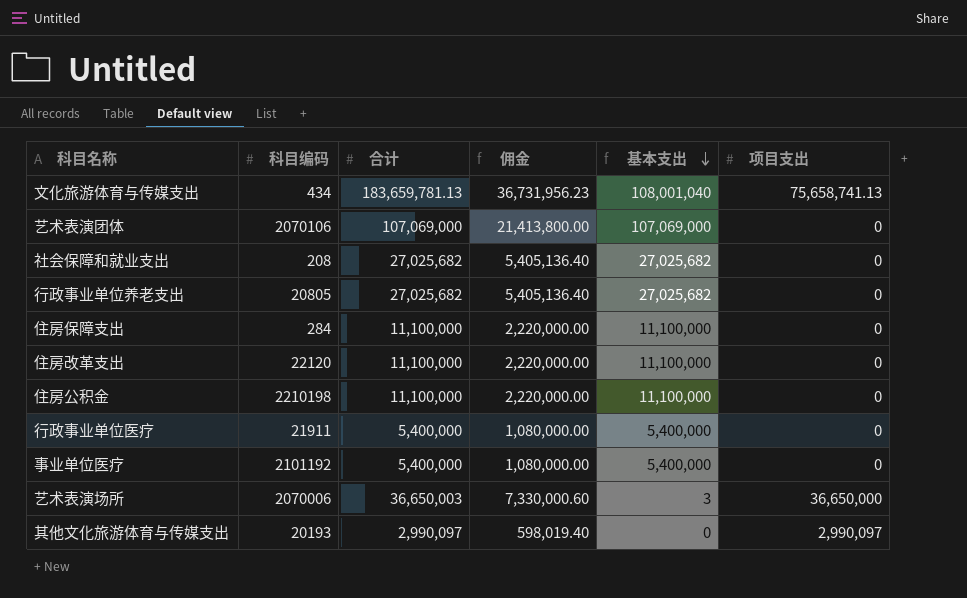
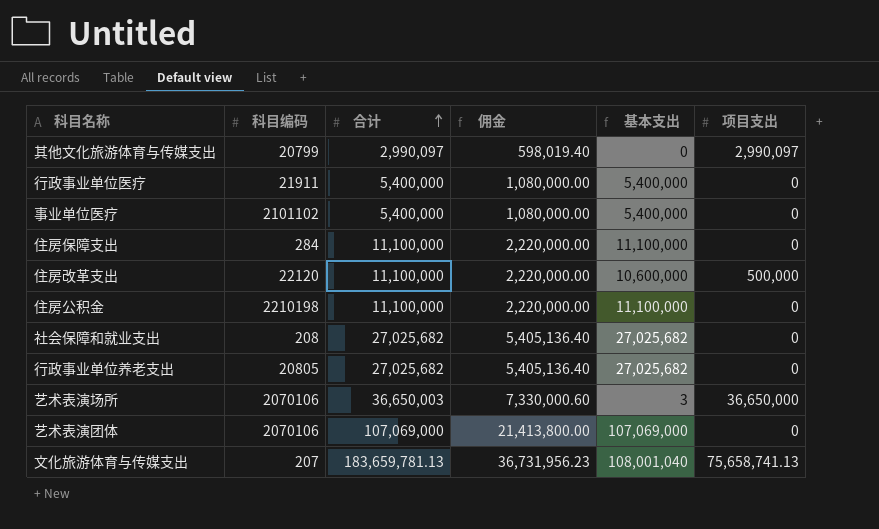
row order: 基本支出 descending -> 合计 ascending
其他文化旅游体育与传媒支出 | 科目编码: 20193 -> 20799
事业单位医疗 | 科目编码: 2101192 -> 2101102
住房改革支出 | 基本支出: 11,100,000 -> 10,600,000
住房改革支出 | 项目支出: 0 -> 500,000
艺术表演场所 | 科目编码: 2070006 -> 2070106
文化旅游体育与传媒支出 | 科目编码: 434 -> 207

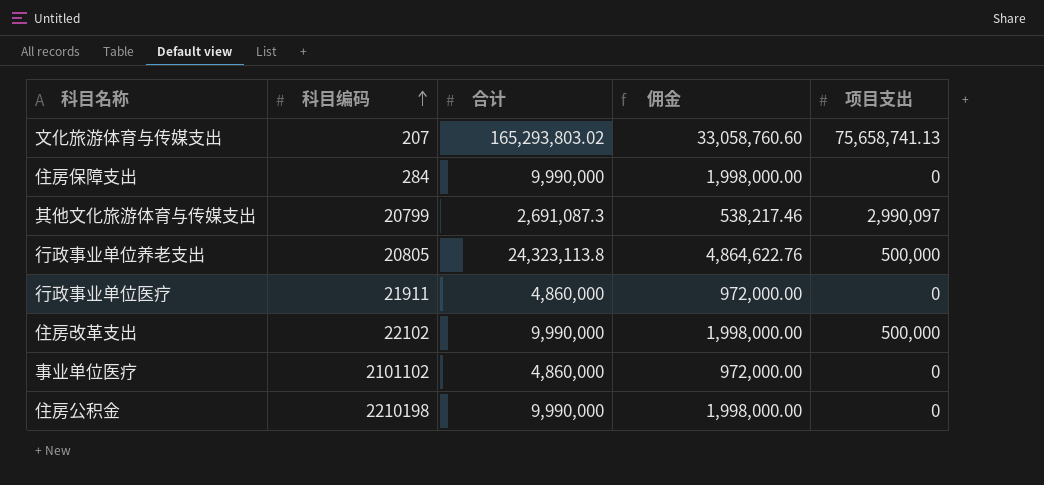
row order: 合计 ascending -> 科目编码 ascending
column 基本支出 | formula: [合计] - [项目支出] -> none
row 社会保障和就业支出: 208 | 27,025,682 | 5,405,136.40 | 27,025,682 | 0 -> none
row 艺术表演场所: 2070106 | 36,650,003 | 7,330,000.60 | 3 | 36,650,000 -> none
row 艺术表演团体: 2070106 | 107,069,000 | 21,413,800.00 | 107,069,000 | 0 -> none
文化旅游体育与传媒支出 | 合计: 183,659,781.13 -> 165,293,803.02
文化旅游体育与传媒支出 | 佣金: 36,731,956.23 -> 33,058,760.60
住房保障支出 | 合计: 11,100,000 -> 9,990,000
住房保障支出 | 佣金: 2,220,000.00 -> 1,998,000.00
其他文化旅游体育与传媒支出 | 合计: 2,990,097 -> 2,691,087.3
其他文化旅游体育与传媒支出 | 佣金: 598,019.40 -> 538,217.46
行政事业单位养老支出 | 合计: 27,025,682 -> 24,323,113.8
行政事业单位养老支出 | 佣金: 5,405,136.40 -> 4,864,622.76
行政事业单位养老支出 | 项目支出: 0 -> 500,000
行政事业单位医疗 | 合计: 5,400,000 -> 4,860,000
行政事业单位医疗 | 佣金: 1,080,000.00 -> 972,000.00
住房改革支出 | 科目编码: 22120 -> 22102
住房改革支出 | 合计: 11,100,000 -> 9,990,000
住房改革支出 | 佣金: 2,220,000.00 -> 1,998,000.00
事业单位医疗 | 合计: 5,400,000 -> 4,860,000
事业单位医疗 | 佣金: 1,080,000.00 -> 972,000.00
住房公积金 | 合计: 11,100,000 -> 9,990,000
住房公积金 | 佣金: 2,220,000.00 -> 1,998,000.00

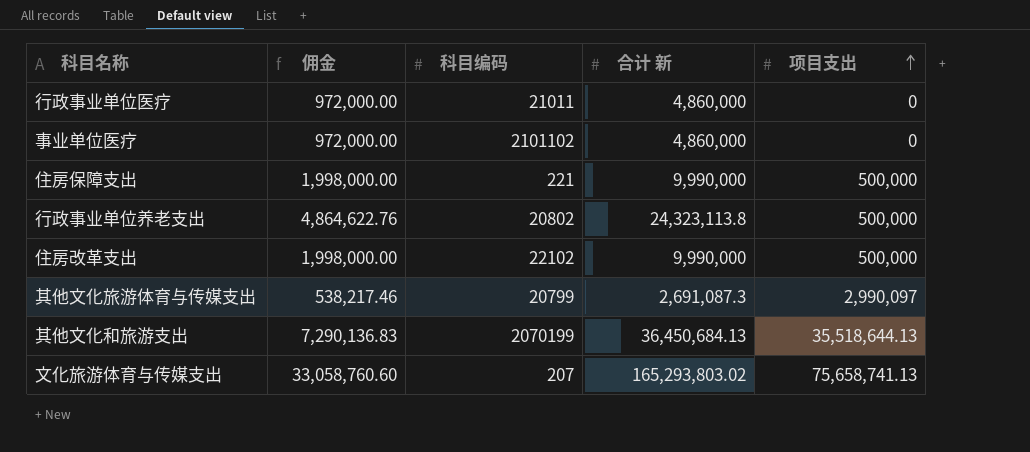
row order: 科目编码 ascending -> 项目支出 ascending
column 佣金 | position: 4 -> 2
column name: 合计 -> 合计 新
row 住房公积金: 2210198 | 9,990,000 | 1,998,000.00 | 0 -> none
行政事业单位医疗 | 科目编码: 21911 -> 21011
住房保障支出 | 科目编码: 284 -> 221
住房保障支出 | 项目支出: 0 -> 500,000
行政事业单位养老支出 | 科目编码: 20805 -> 20802
row 其他文化和旅游支出: none -> 7,290,136.83 | 2070199 | 36,450,684.13 | 35,518,644.13

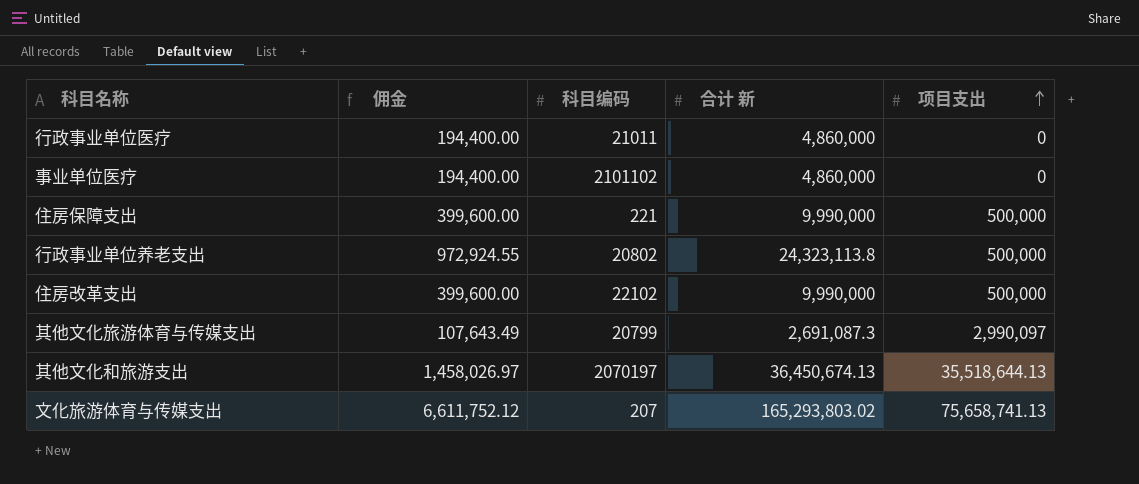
column 佣金 | formula: [合计 新] * 0.2 -> [合计 新] * 0.04
其他文化和旅游支出 | 科目编码: 2070199 -> 2070197
其他文化和旅游支出 | 合计 新: 36,450,684.13 -> 36,450,674.13

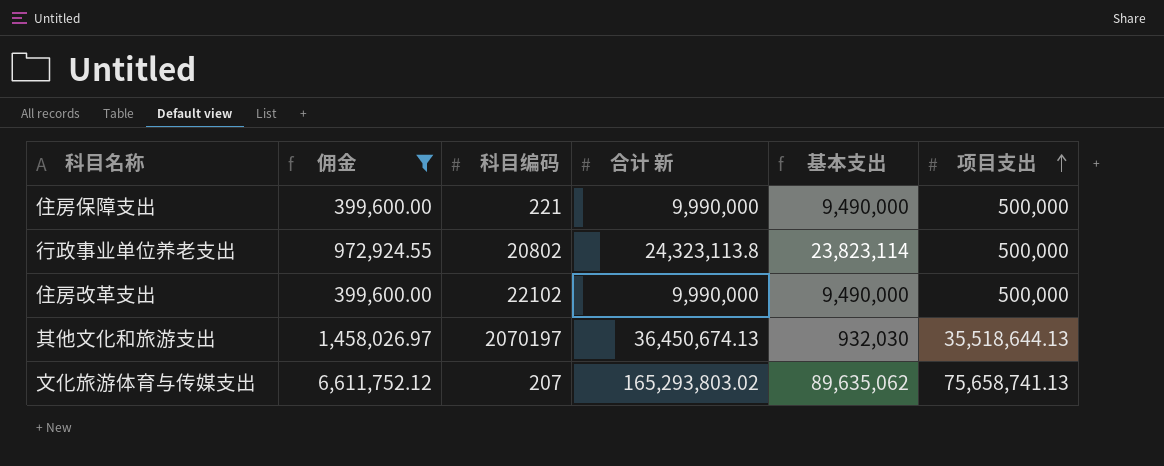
filter: none -> 佣金 >= 399,600.00
column 基本支出 | formula: none -> [合计 新] - [项目支出]

